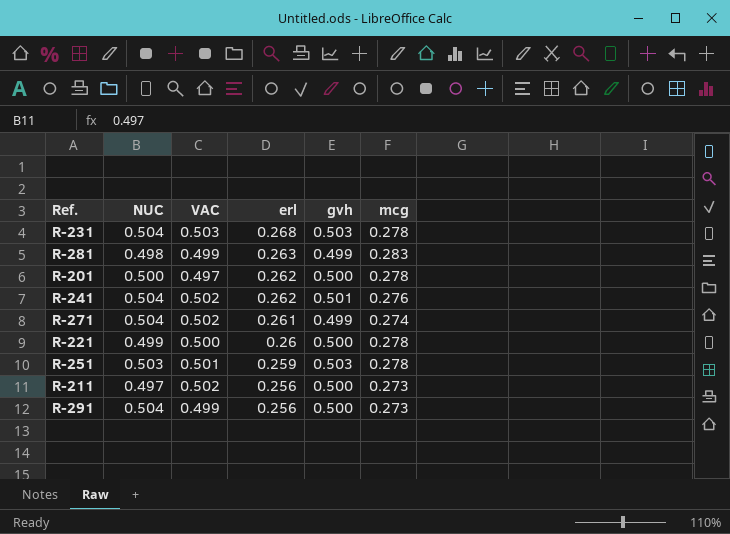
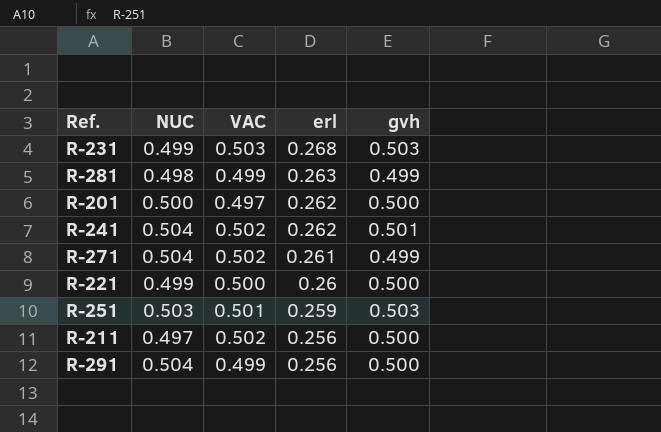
column mcg | position: 6 -> none
R-231 | NUC: 0.504 -> 0.499

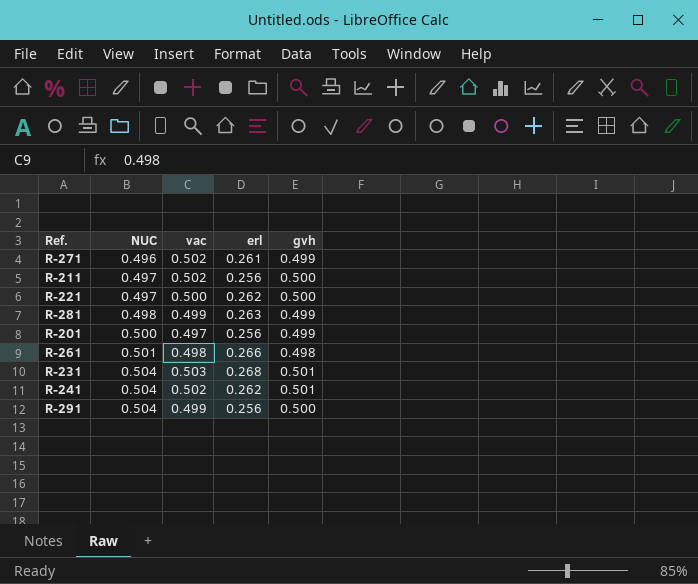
row order: erl descending -> NUC ascending
column name: VAC -> vac
row R-251: 0.503 | 0.501 | 0.259 | 0.503 -> none
R-271 | NUC: 0.504 -> 0.496
R-221 | NUC: 0.499 -> 0.497
R-221 | erl: 0.26 -> 0.262
R-201 | erl: 0.262 -> 0.256
R-201 | gvh: 0.500 -> 0.499
row R-261: none -> 0.501 | 0.498 | 0.266 | 0.498
R-231 | NUC: 0.499 -> 0.504
R-231 | gvh: 0.503 -> 0.501

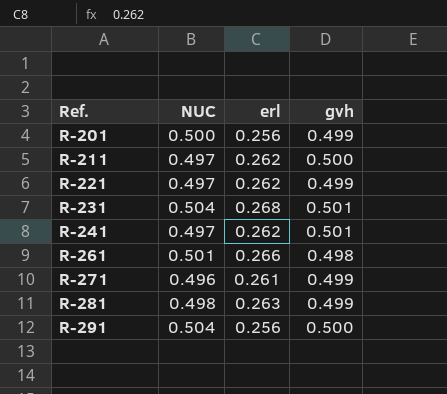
row order: NUC ascending -> Ref. ascending
column vac | position: 3 -> none
R-211 | erl: 0.256 -> 0.262
R-221 | gvh: 0.500 -> 0.499
R-241 | NUC: 0.504 -> 0.497

